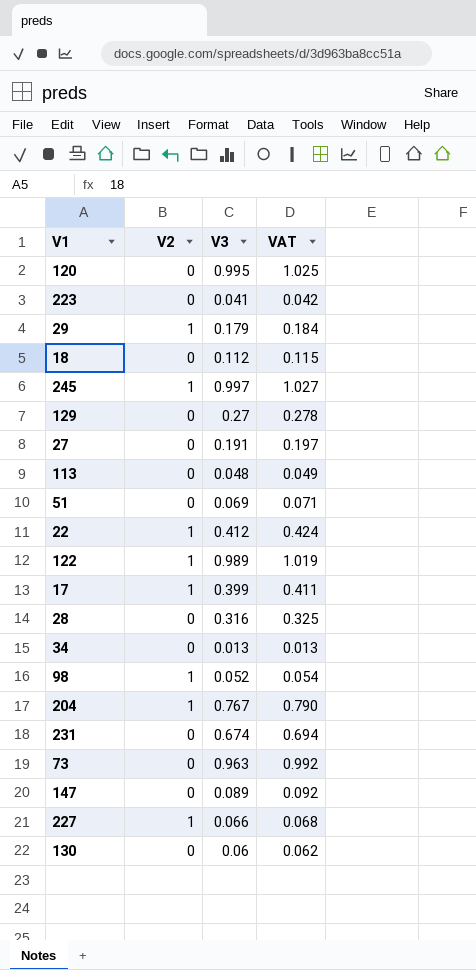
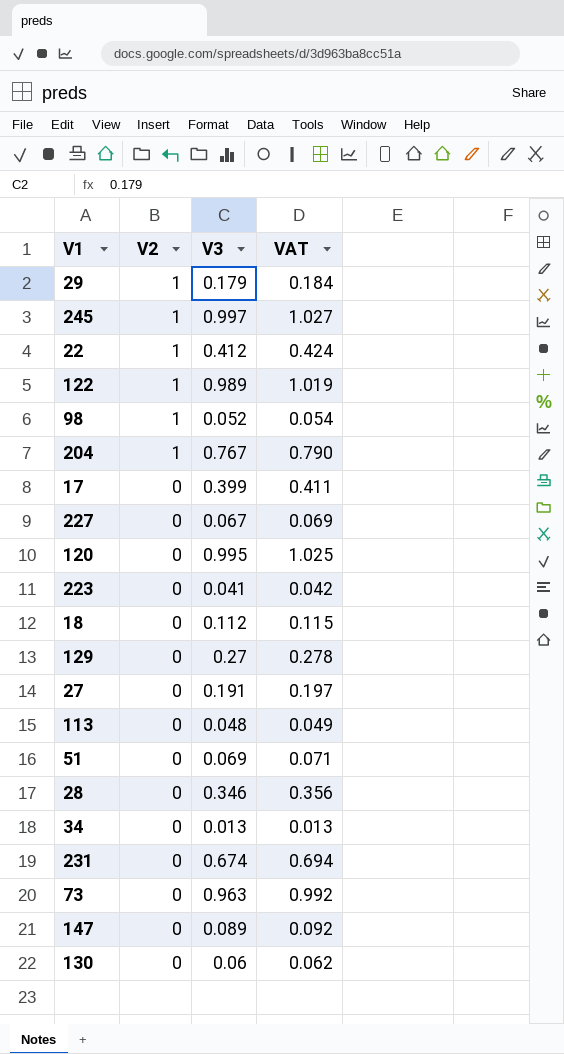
row order: none -> V2 descending
17 | V2: 1 -> 0
227 | V2: 1 -> 0
227 | V3: 0.066 -> 0.067
227 | VAT: 0.068 -> 0.069
28 | V3: 0.316 -> 0.346
28 | VAT: 0.325 -> 0.356

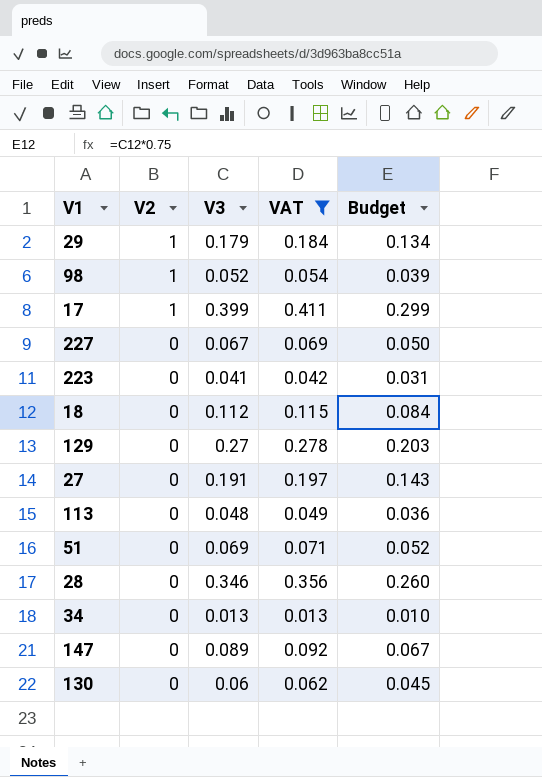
filter: none -> VAT <= 0.411
column Budget | formula: none -> [V3] * 0.75
17 | V2: 0 -> 1

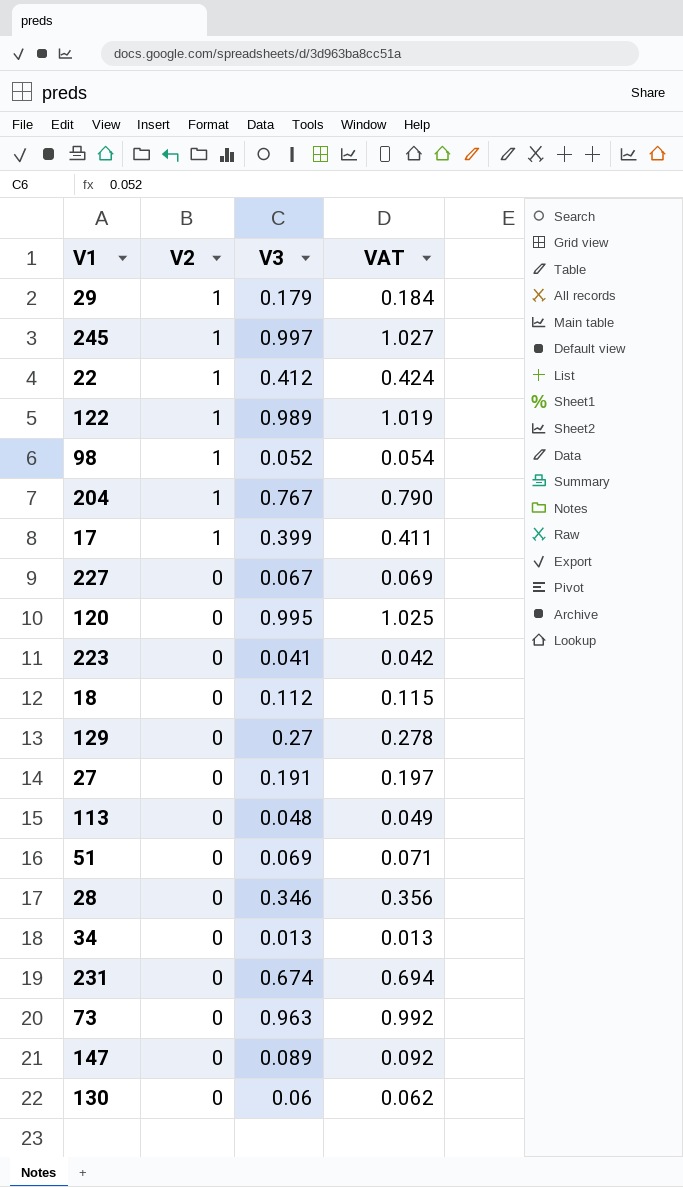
filter: VAT <= 0.411 -> none
column Budget | formula: [V3] * 0.75 -> none

